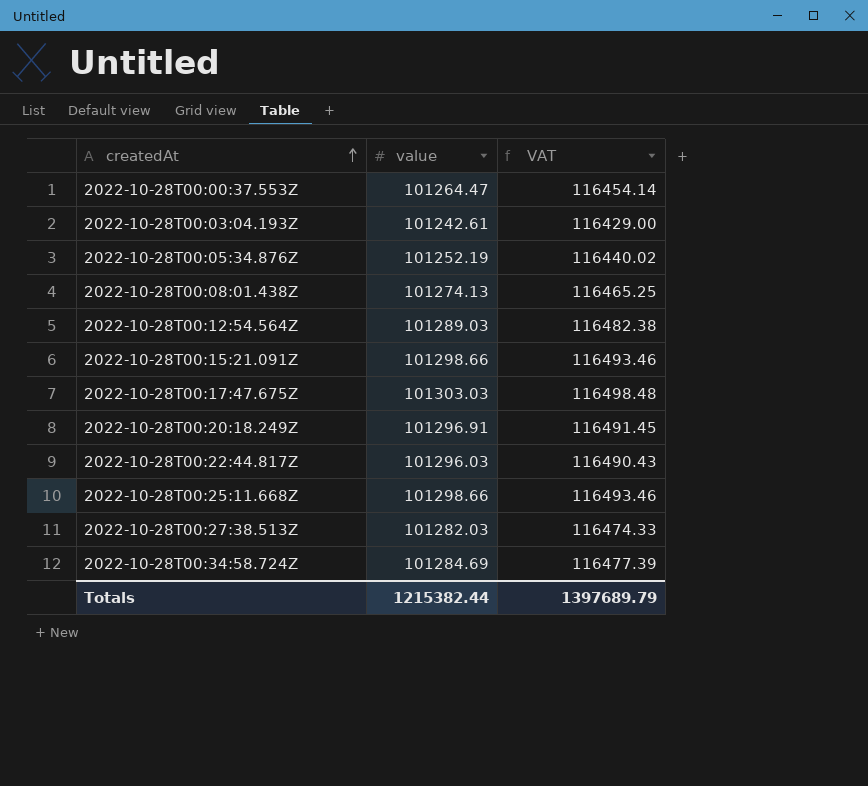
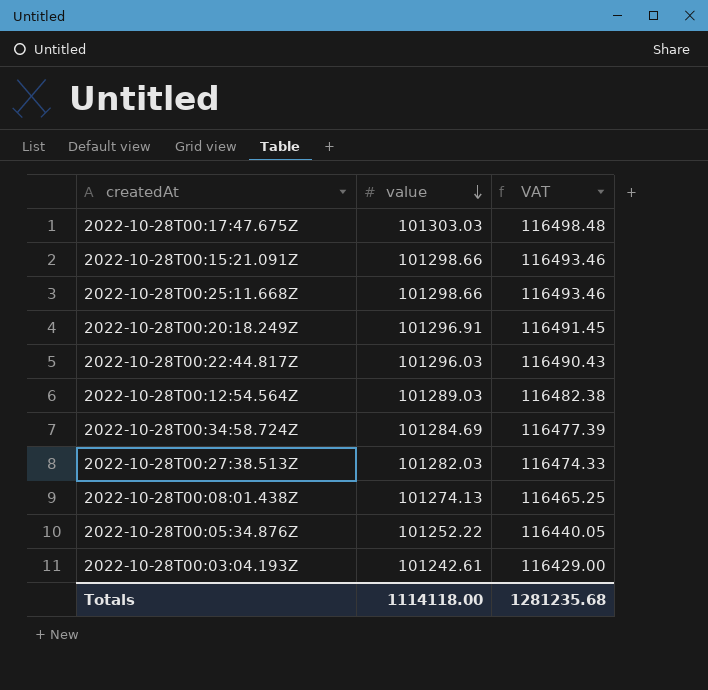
row order: createdAt ascending -> value descending
row 2022-10-28T00:00:37.553Z: 101264.47 | 116454.14 -> none
2022-10-28T00:05:34.876Z | value: 101252.19 -> 101252.22
2022-10-28T00:05:34.876Z | VAT: 116440.02 -> 116440.05
Totals | value: 1215382.44 -> 1114118.00
Totals | VAT: 1397689.79 -> 1281235.68

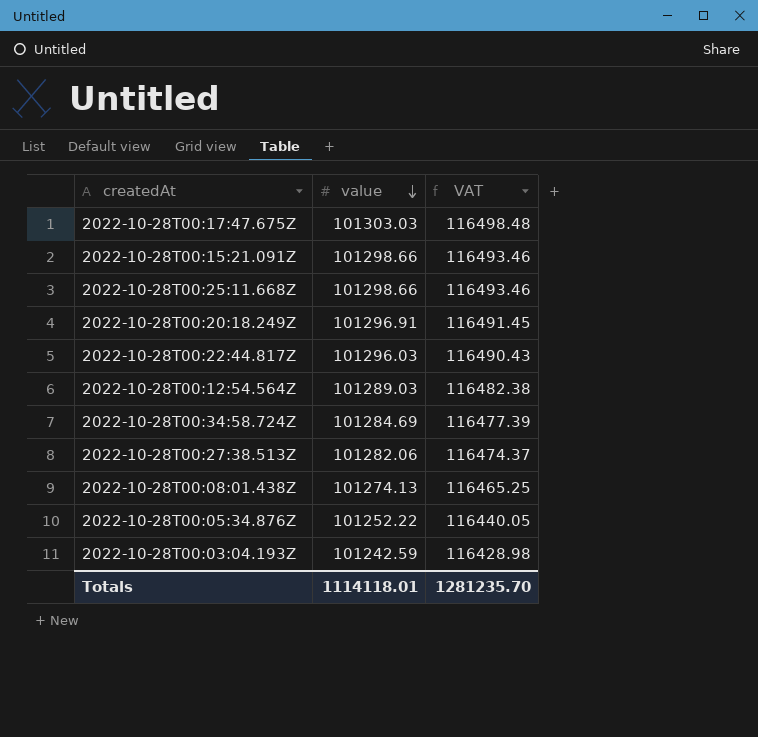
2022-10-28T00:27:38.513Z | value: 101282.03 -> 101282.06
2022-10-28T00:27:38.513Z | VAT: 116474.33 -> 116474.37
2022-10-28T00:03:04.193Z | value: 101242.61 -> 101242.59
2022-10-28T00:03:04.193Z | VAT: 116429.00 -> 116428.98
Totals | value: 1114118.00 -> 1114118.01
Totals | VAT: 1281235.68 -> 1281235.70

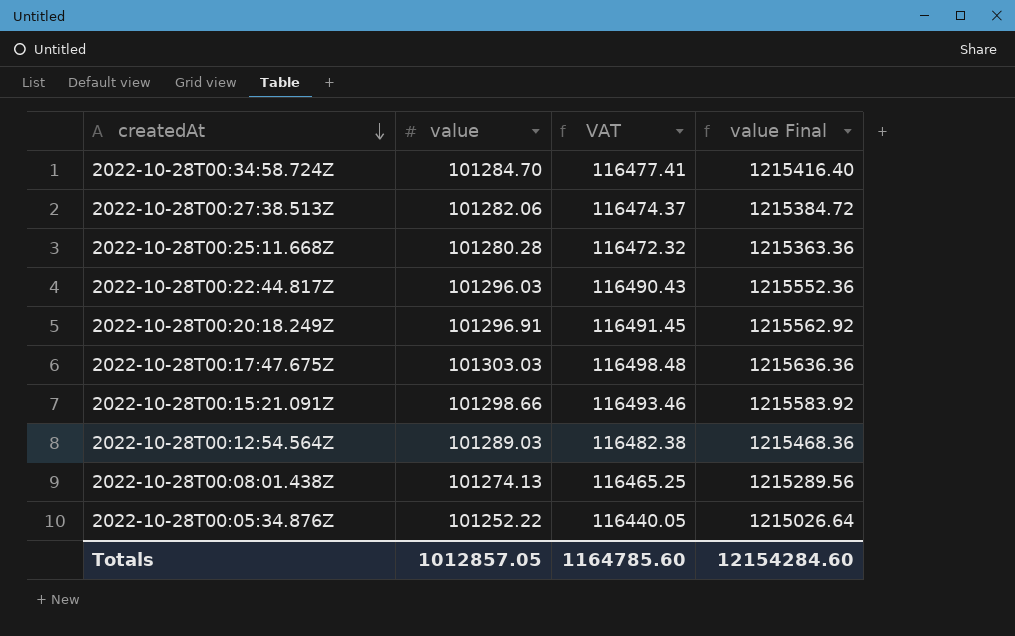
row order: value descending -> createdAt descending
column value Final | formula: none -> [value] * 12
row 2022-10-28T00:03:04.193Z: 101242.59 | 116428.98 -> none
2022-10-28T00:34:58.724Z | value: 101284.69 -> 101284.70
2022-10-28T00:34:58.724Z | VAT: 116477.39 -> 116477.41
2022-10-28T00:25:11.668Z | value: 101298.66 -> 101280.28
2022-10-28T00:25:11.668Z | VAT: 116493.46 -> 116472.32
Totals | value: 1114118.01 -> 1012857.05
Totals | VAT: 1281235.70 -> 1164785.60

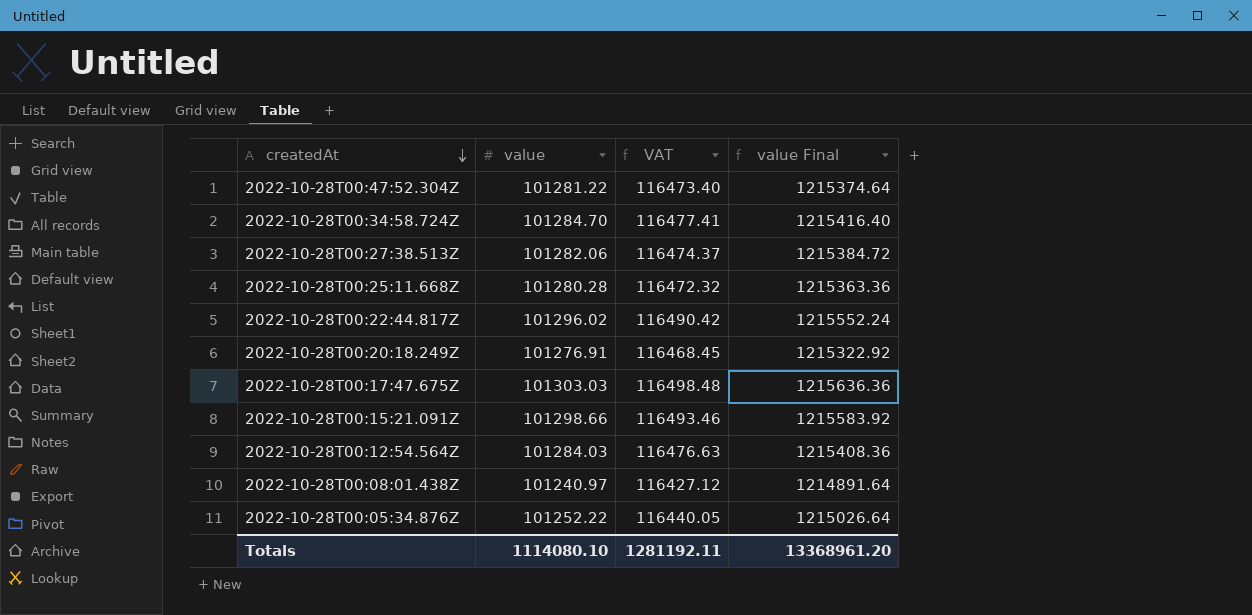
row 2022-10-28T00:47:52.304Z: none -> 101281.22 | 116473.40 | 1215374.64
2022-10-28T00:22:44.817Z | value: 101296.03 -> 101296.02
2022-10-28T00:22:44.817Z | VAT: 116490.43 -> 116490.42
2022-10-28T00:22:44.817Z | value Final: 1215552.36 -> 1215552.24
2022-10-28T00:20:18.249Z | value: 101296.91 -> 101276.91
2022-10-28T00:20:18.249Z | VAT: 116491.45 -> 116468.45
2022-10-28T00:20:18.249Z | value Final: 1215562.92 -> 1215322.92
2022-10-28T00:12:54.564Z | value: 101289.03 -> 101284.03
2022-10-28T00:12:54.564Z | VAT: 116482.38 -> 116476.63
2022-10-28T00:12:54.564Z | value Final: 1215468.36 -> 1215408.36
2022-10-28T00:08:01.438Z | value: 101274.13 -> 101240.97
2022-10-28T00:08:01.438Z | VAT: 116465.25 -> 116427.12
2022-10-28T00:08:01.438Z | value Final: 1215289.56 -> 1214891.64
Totals | value: 1012857.05 -> 1114080.10
Totals | VAT: 1164785.60 -> 1281192.11
Totals | value Final: 12154284.60 -> 13368961.20

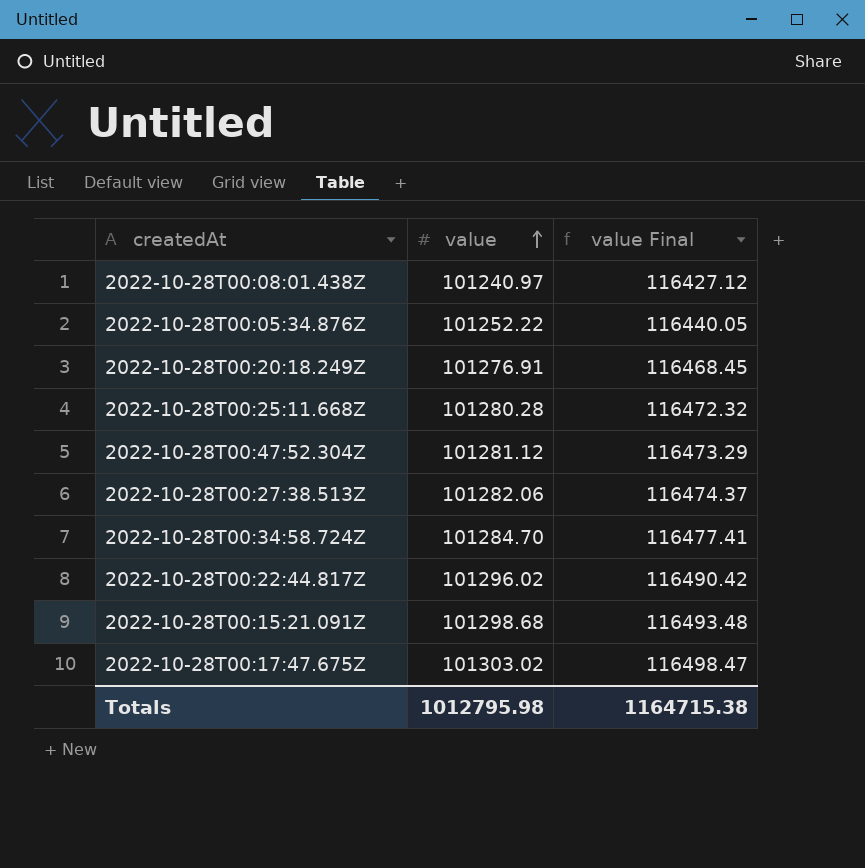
row order: createdAt descending -> value ascending
column VAT | formula: [value] * 1.15 -> none
column value Final | formula: [value] * 12 -> [value] * 1.15
row 2022-10-28T00:12:54.564Z: 101284.03 | 116476.63 | 1215408.36 -> none
2022-10-28T00:47:52.304Z | value: 101281.22 -> 101281.12
2022-10-28T00:15:21.091Z | value: 101298.66 -> 101298.68
2022-10-28T00:17:47.675Z | value: 101303.03 -> 101303.02
Totals | value: 1114080.10 -> 1012795.98
Totals | value Final: 13368961.20 -> 1164715.38

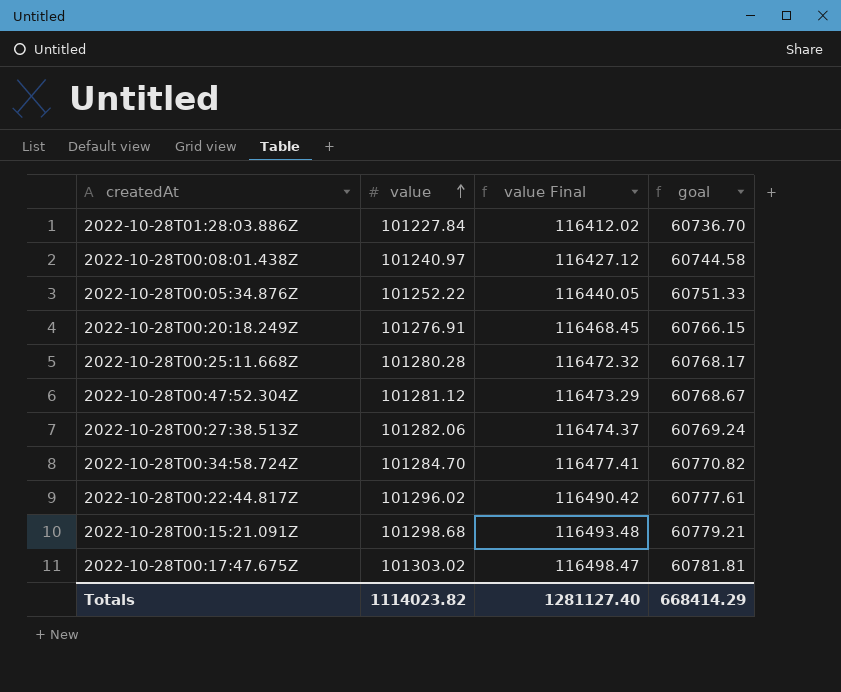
column goal | formula: none -> [value] * 0.6
row 2022-10-28T01:28:03.886Z: none -> 101227.84 | 116412.02 | 60736.70
Totals | value: 1012795.98 -> 1114023.82
Totals | value Final: 1164715.38 -> 1281127.40

